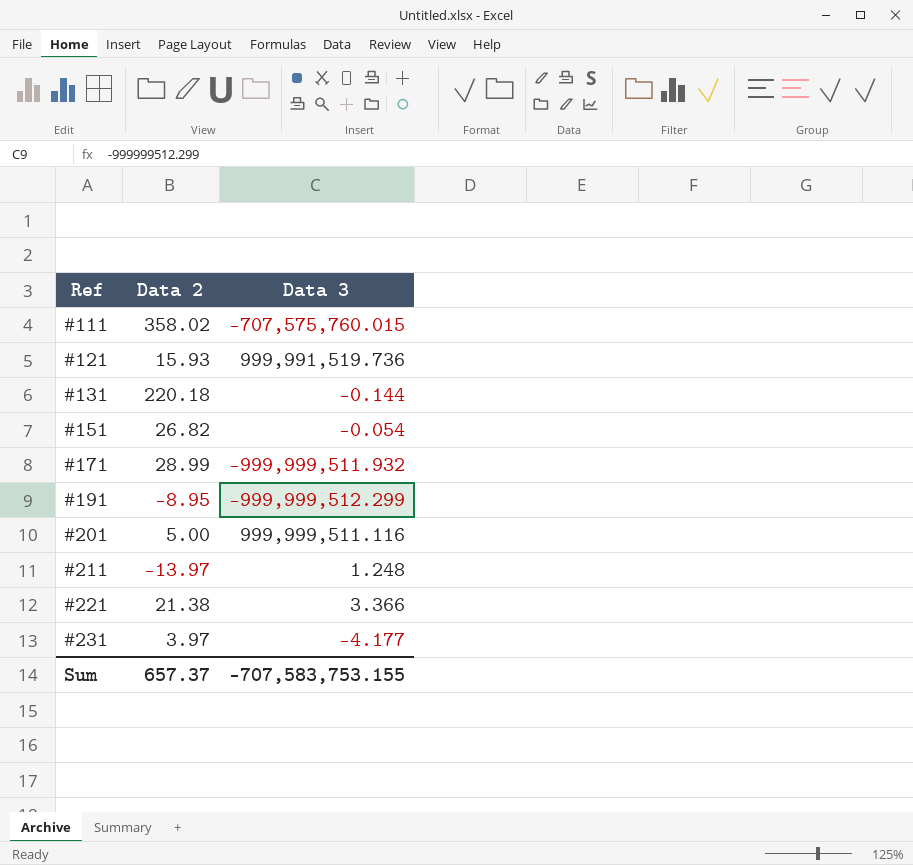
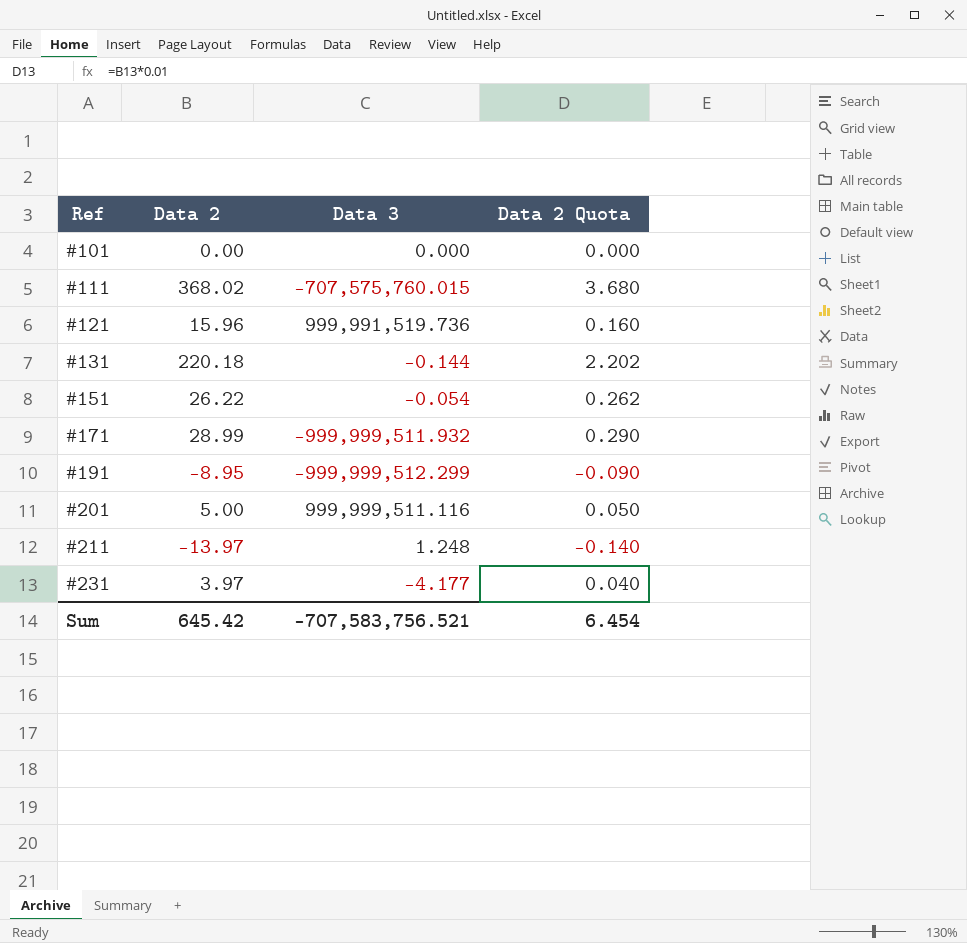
column Data 2 Quota | formula: none -> [Data 2] * 0.01
row #221: 21.38 | 3.366 -> none
row #101: none -> 0.00 | 0.000 | 0.000
#111 | Data 2: 358.02 -> 368.02
#121 | Data 2: 15.93 -> 15.96
#151 | Data 2: 26.82 -> 26.22
Sum | Data 2: 657.37 -> 645.42
Sum | Data 3: -707,583,753.155 -> -707,583,756.521

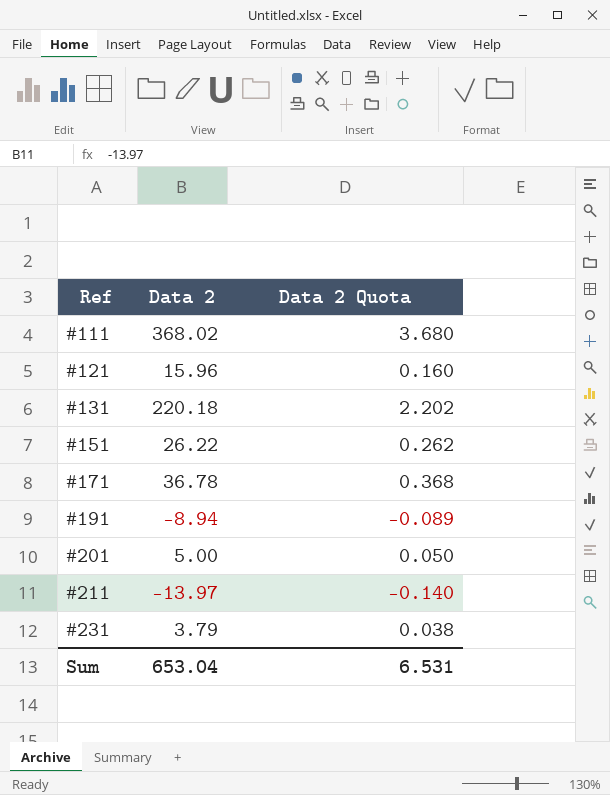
column Data 3 | position: 3 -> none
row #101: 0.00 | 0.000 | 0.000 -> none
#171 | Data 2: 28.99 -> 36.78
#171 | Data 2 Quota: 0.290 -> 0.368
#191 | Data 2: -8.95 -> -8.94
#191 | Data 2 Quota: -0.090 -> -0.089
#231 | Data 2: 3.97 -> 3.79
#231 | Data 2 Quota: 0.040 -> 0.038
Sum | Data 2: 645.42 -> 653.04
Sum | Data 2 Quota: 6.454 -> 6.531

